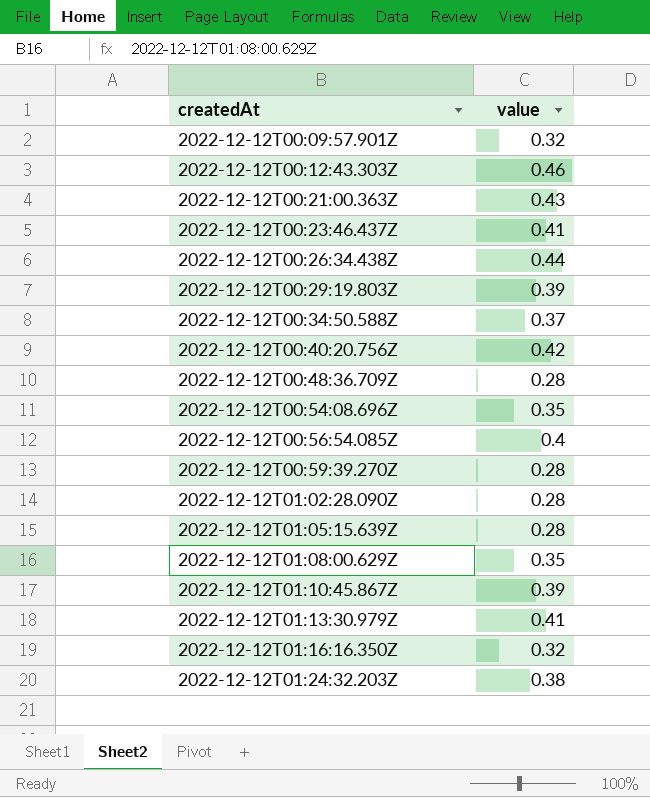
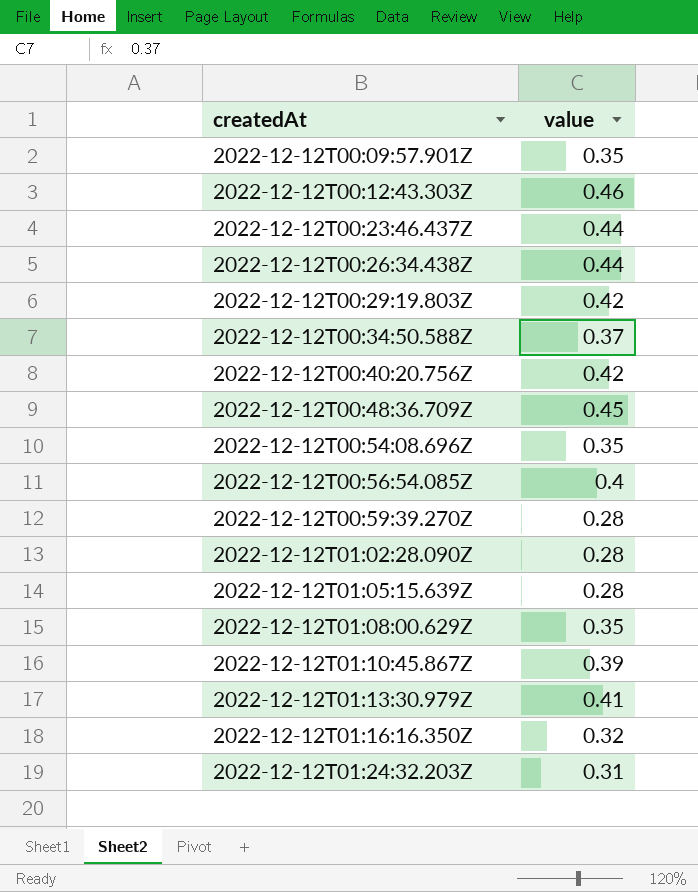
row 2022-12-12T00:21:00.363Z: 0.43 -> none
2022-12-12T00:09:57.901Z | value: 0.32 -> 0.35
2022-12-12T00:23:46.437Z | value: 0.41 -> 0.44
2022-12-12T00:29:19.803Z | value: 0.39 -> 0.42
2022-12-12T00:48:36.709Z | value: 0.28 -> 0.45
2022-12-12T01:24:32.203Z | value: 0.38 -> 0.31

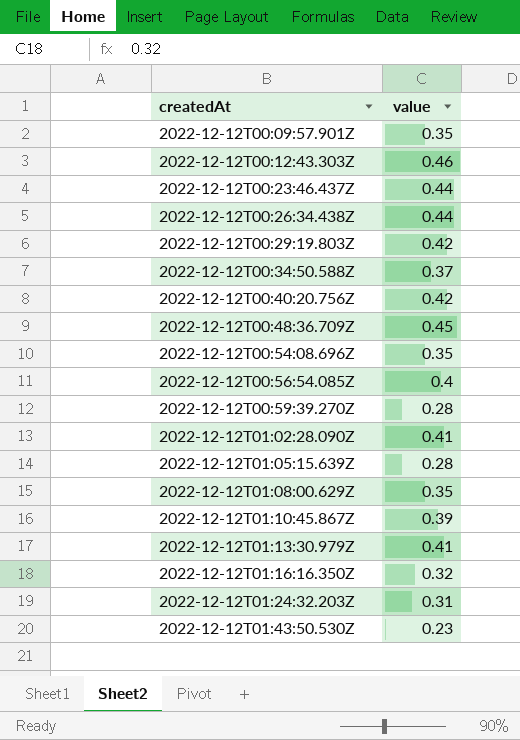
2022-12-12T01:02:28.090Z | value: 0.28 -> 0.41
row 2022-12-12T01:43:50.530Z: none -> 0.23

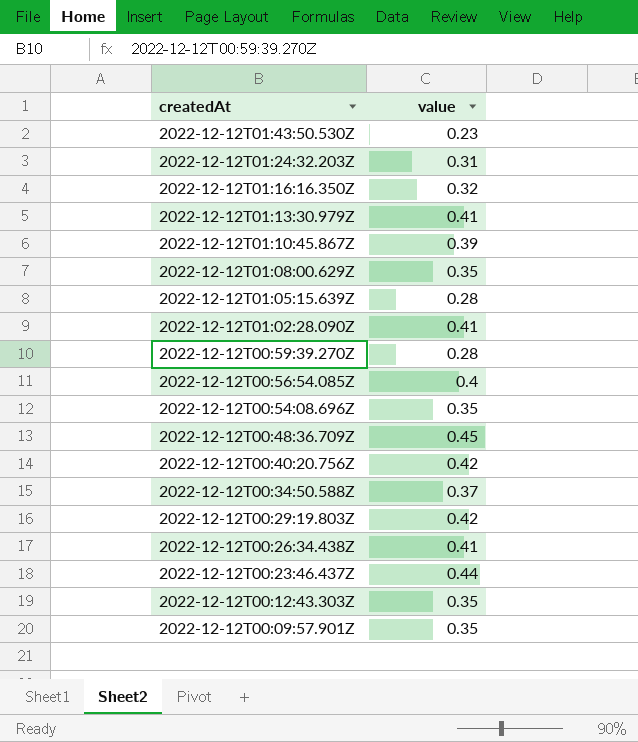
row order: createdAt ascending -> createdAt descending
2022-12-12T00:26:34.438Z | value: 0.44 -> 0.41
2022-12-12T00:12:43.303Z | value: 0.46 -> 0.35

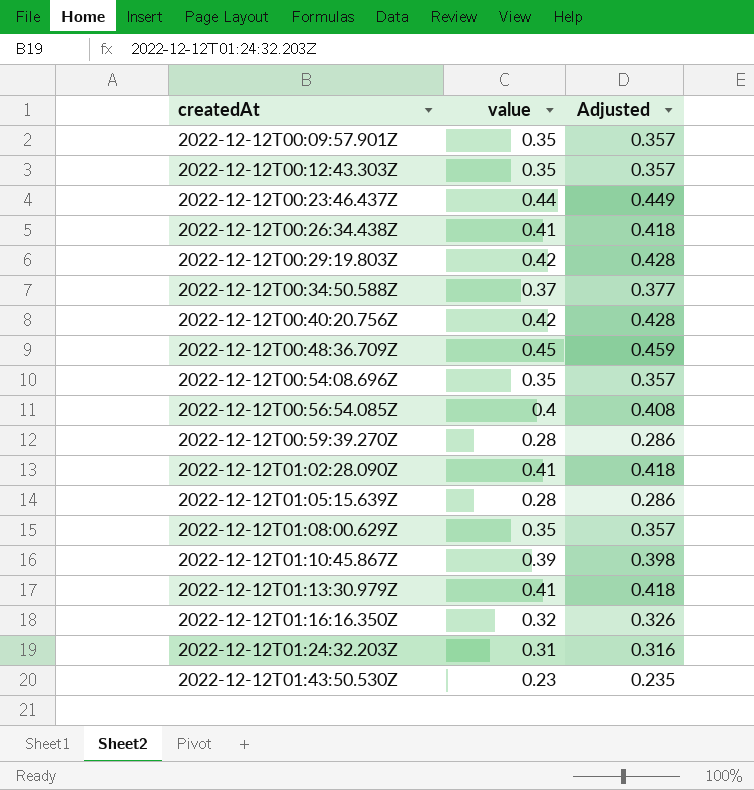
row order: createdAt descending -> createdAt ascending
column Adjusted | formula: none -> [value] * 1.02

